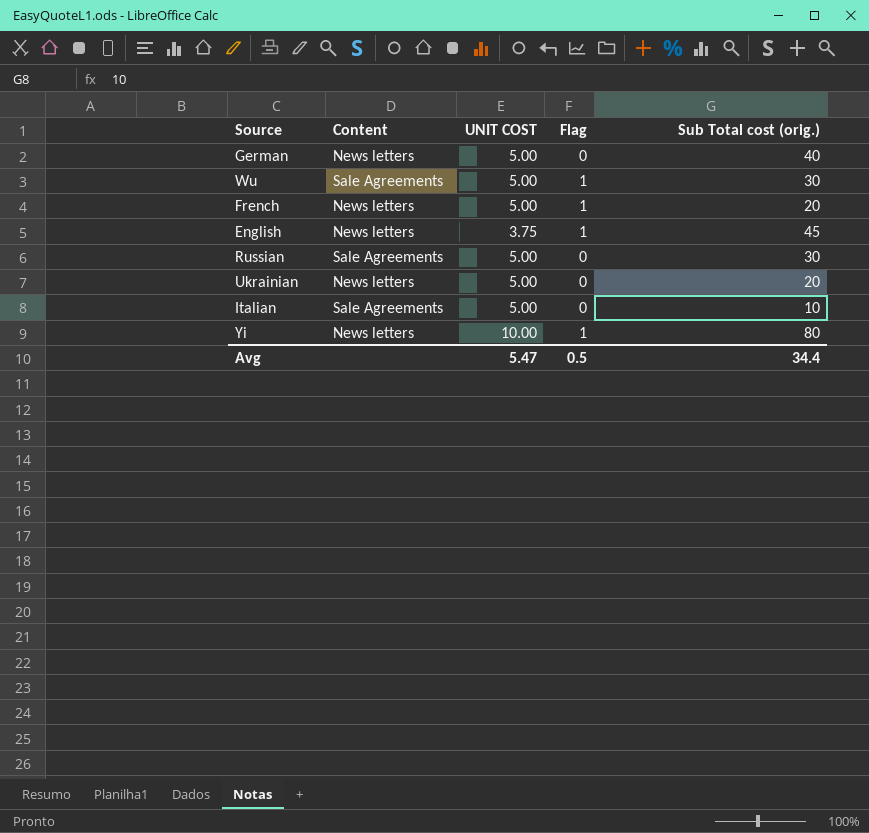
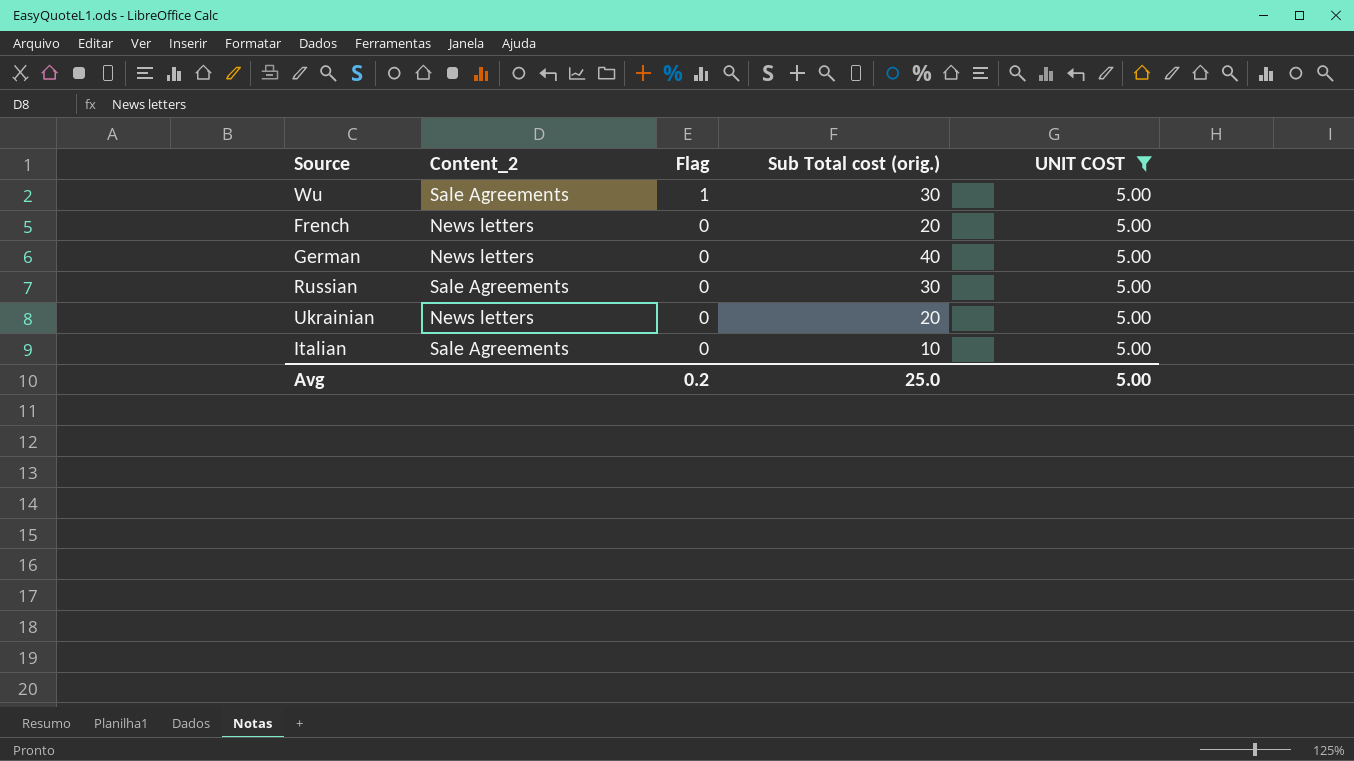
filter: none -> UNIT COST = 5.00
row order: none -> Flag descending
column name: Content -> Content_2
column UNIT COST | position: 3 -> 5
French | Flag: 1 -> 0
Avg | Flag: 0.5 -> 0.2
Avg | Sub Total cost (orig.): 34.4 -> 25.0
Avg | UNIT COST: 5.47 -> 5.00

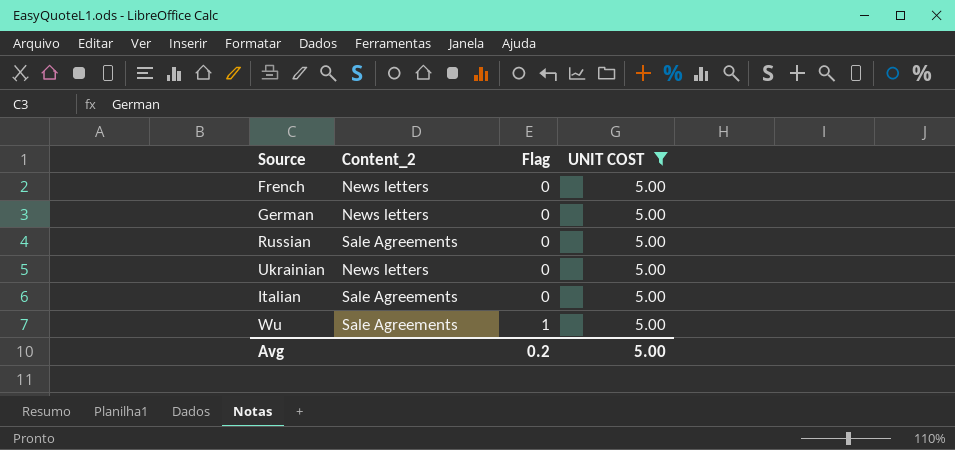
row order: Flag descending -> Flag ascending
column Sub Total cost (orig.) | position: 4 -> none

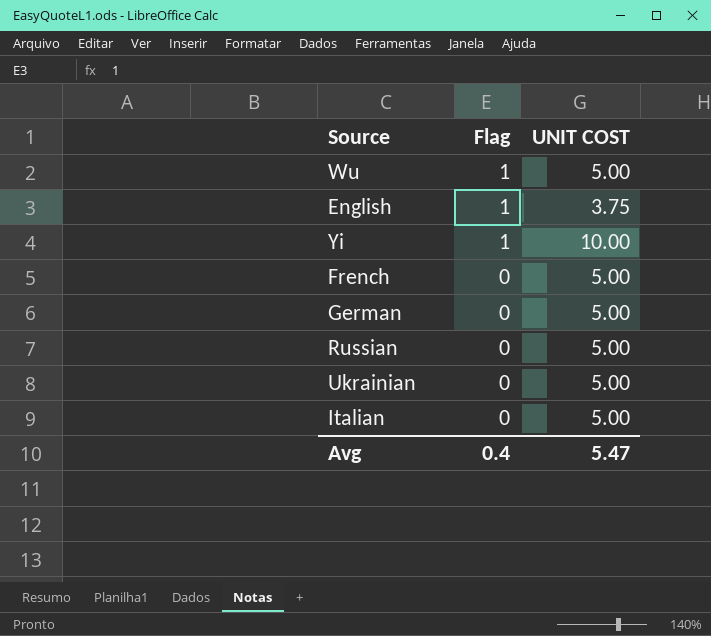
filter: UNIT COST = 5.00 -> none
row order: Flag ascending -> Flag descending
column Content_2 | position: 2 -> none
Avg | Flag: 0.2 -> 0.4
Avg | UNIT COST: 5.00 -> 5.47

